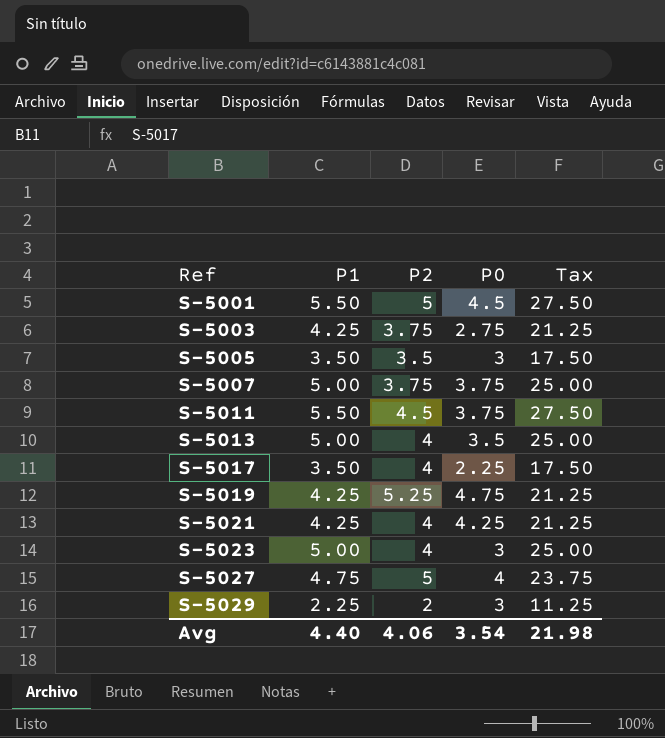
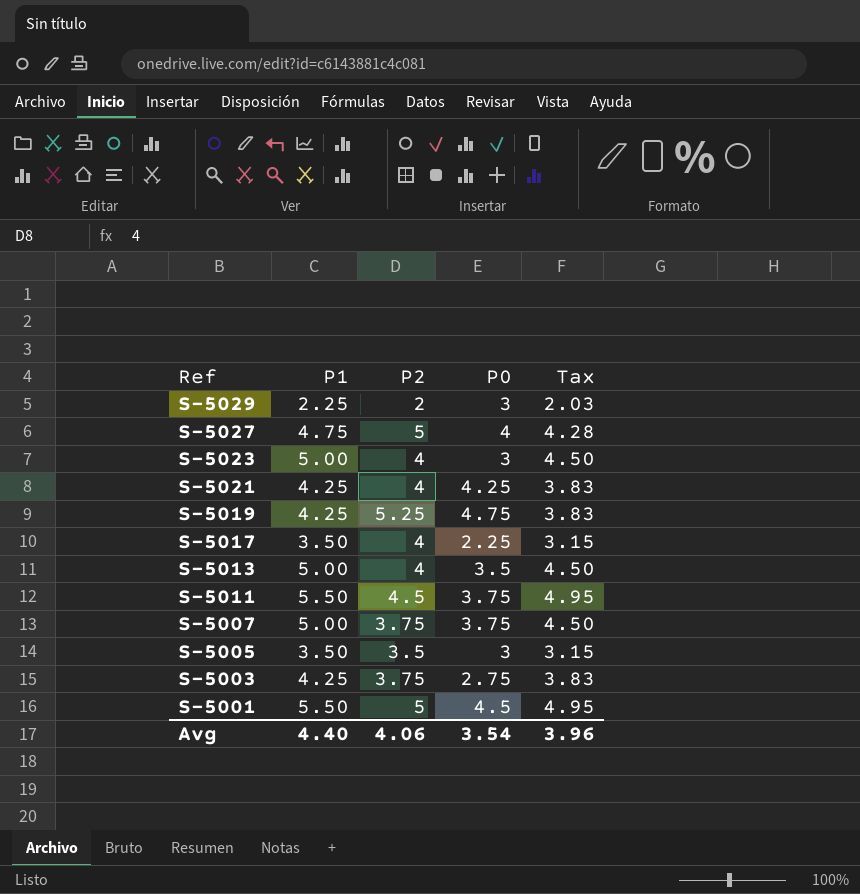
row order: Ref ascending -> Ref descending
column Tax | formula: [P1] * 5 -> [P1] * 0.9
Avg | Tax: 21.98 -> 3.96

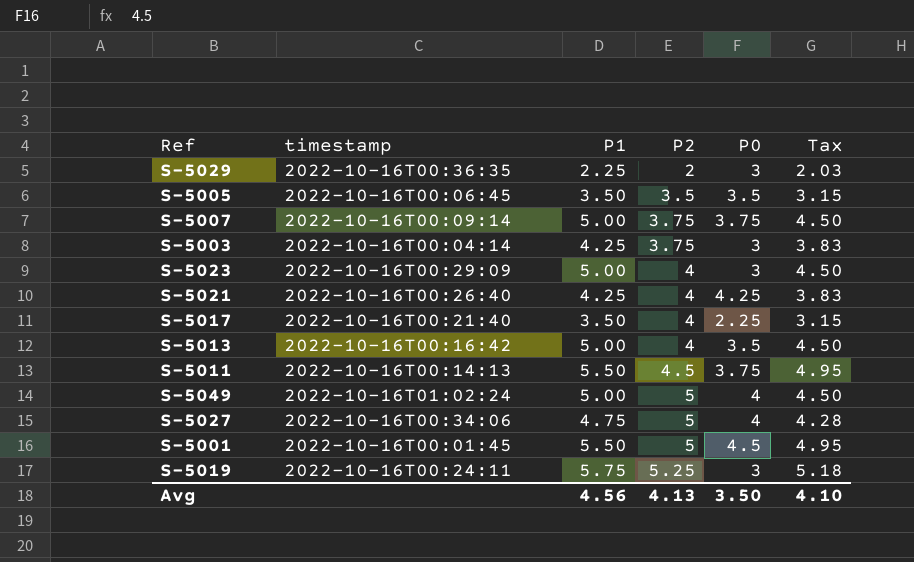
row order: Ref descending -> P2 ascending
column timestamp | position: none -> 2
S-5005 | P0: 3 -> 3.5
S-5003 | P0: 2.75 -> 3
row S-5049: none -> 2022-10-16T01:02:24 | 5.00 | 5 | 4 | 4.50
S-5019 | P1: 4.25 -> 5.75
S-5019 | P0: 4.75 -> 3
S-5019 | Tax: 3.83 -> 5.18
Avg | P1: 4.40 -> 4.56
Avg | P2: 4.06 -> 4.13
Avg | P0: 3.54 -> 3.50
Avg | Tax: 3.96 -> 4.10

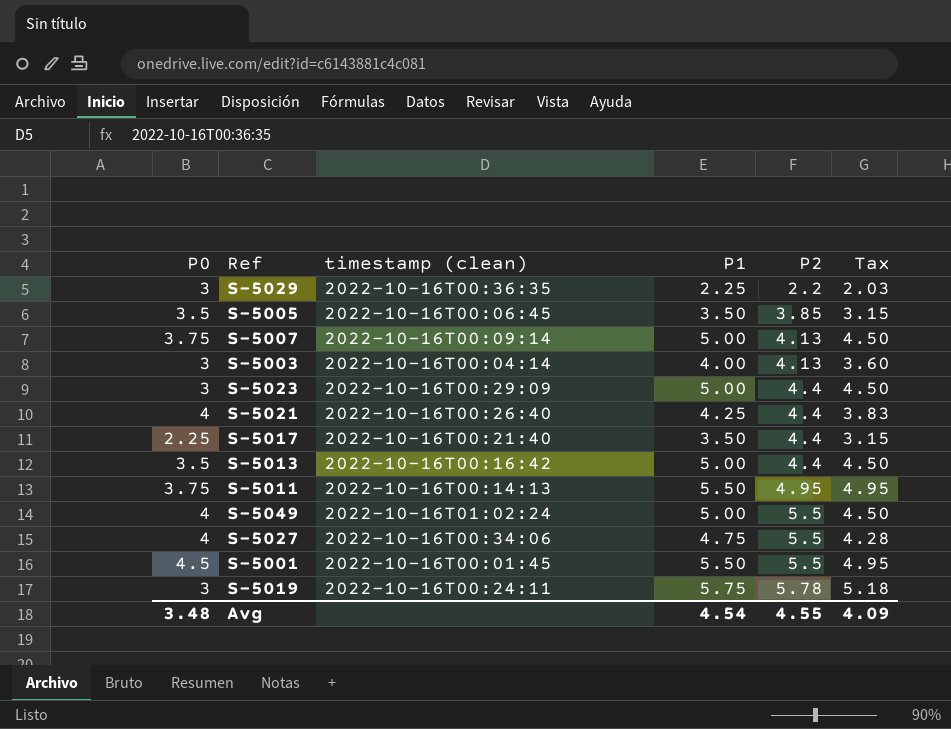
column P0 | position: 5 -> 1
column name: timestamp -> timestamp (clean)
S-5029 | P2: 2 -> 2.2
S-5005 | P2: 3.5 -> 3.85
S-5007 | P2: 3.75 -> 4.13
S-5003 | P1: 4.25 -> 4.00
S-5003 | P2: 3.75 -> 4.13
S-5003 | Tax: 3.83 -> 3.60
S-5023 | P2: 4 -> 4.4
S-5021 | P0: 4.25 -> 4
S-5021 | P2: 4 -> 4.4
S-5017 | P2: 4 -> 4.4
S-5013 | P2: 4 -> 4.4
S-5011 | P2: 4.5 -> 4.95
S-5049 | P2: 5 -> 5.5
S-5027 | P2: 5 -> 5.5
S-5001 | P2: 5 -> 5.5
S-5019 | P2: 5.25 -> 5.78
Avg | P0: 3.50 -> 3.48
Avg | P1: 4.56 -> 4.54
Avg | P2: 4.13 -> 4.55
Avg | Tax: 4.10 -> 4.09

